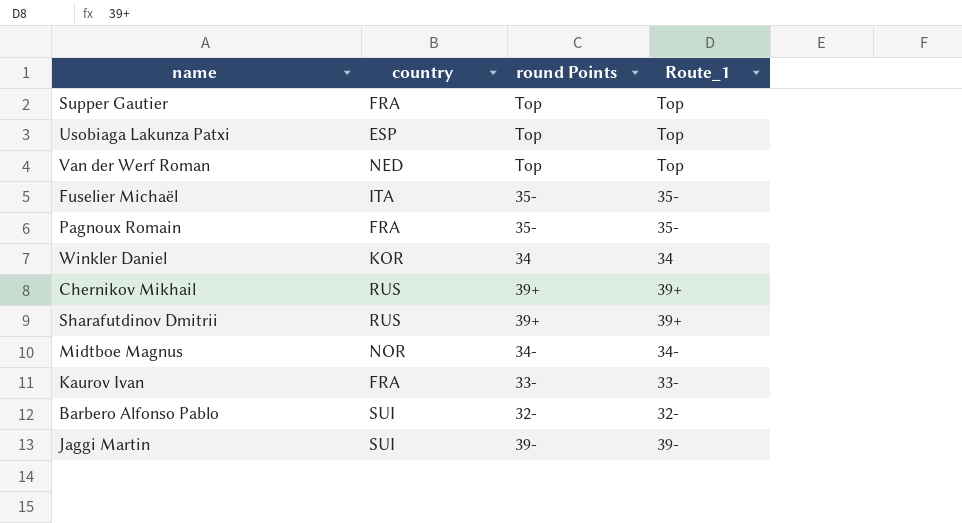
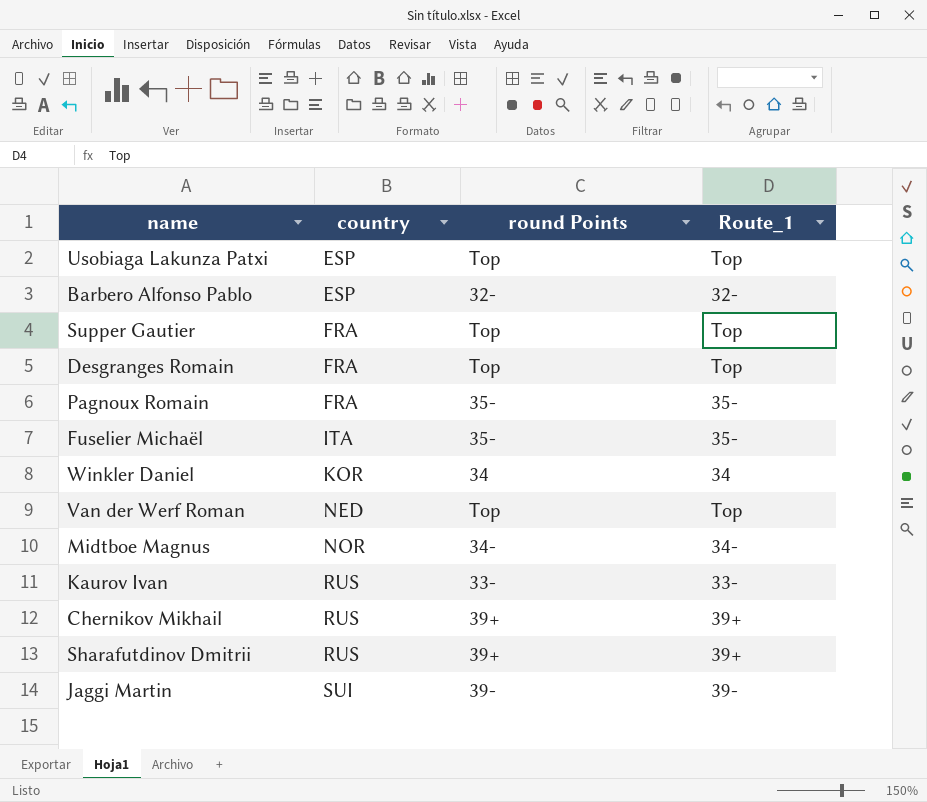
row order: none -> country ascending
Barbero Alfonso Pablo | country: SUI -> ESP
row Desgranges Romain: none -> FRA | Top | Top
Kaurov Ivan | country: FRA -> RUS

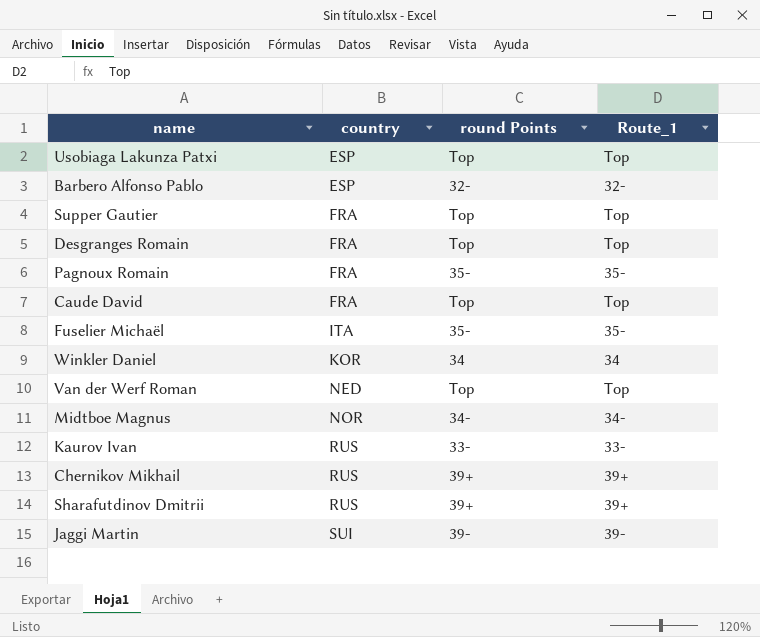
row Caude David: none -> FRA | Top | Top

